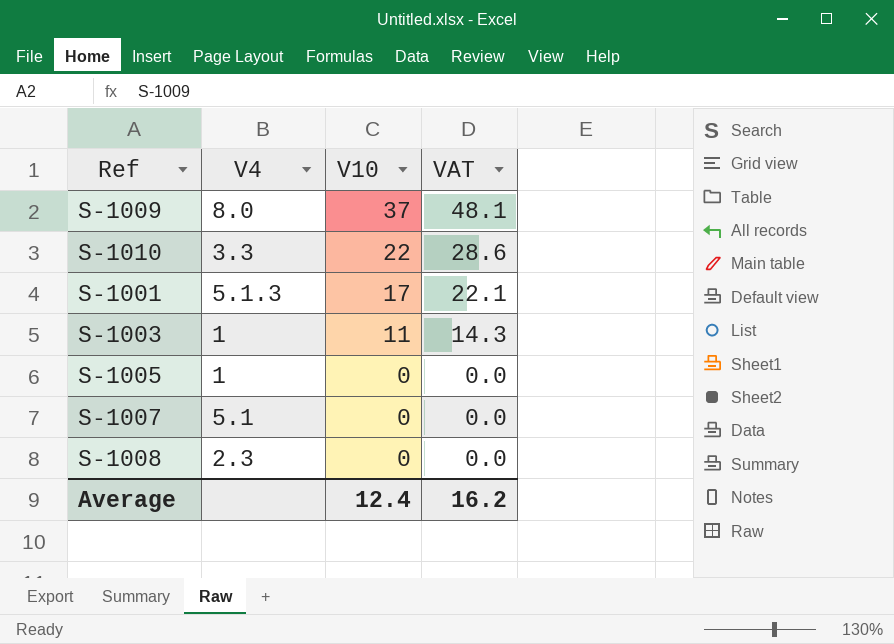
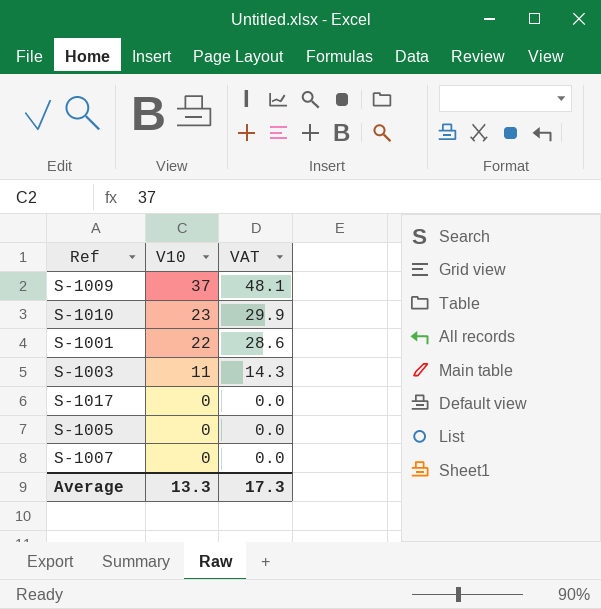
column V4 | position: 2 -> none
row S-1008: 2.3 | 0 | 0.0 -> none
S-1010 | V10: 22 -> 23
S-1010 | VAT: 28.6 -> 29.9
S-1001 | V10: 17 -> 22
S-1001 | VAT: 22.1 -> 28.6
row S-1017: none -> 0 | 0.0
Average | V10: 12.4 -> 13.3
Average | VAT: 16.2 -> 17.3

